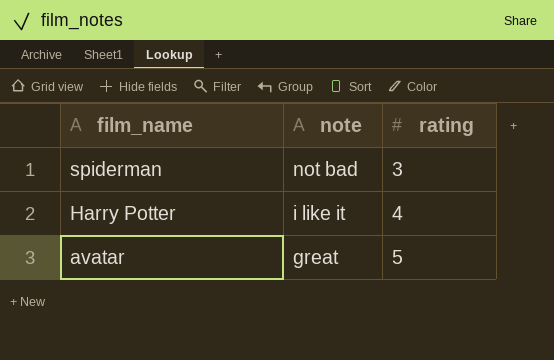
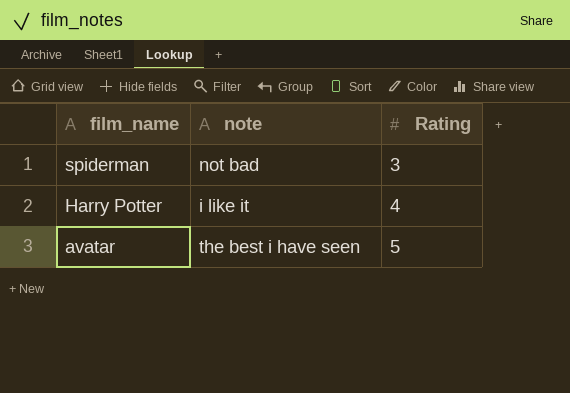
column name: rating -> Rating
avatar | note: great -> the best i have seen

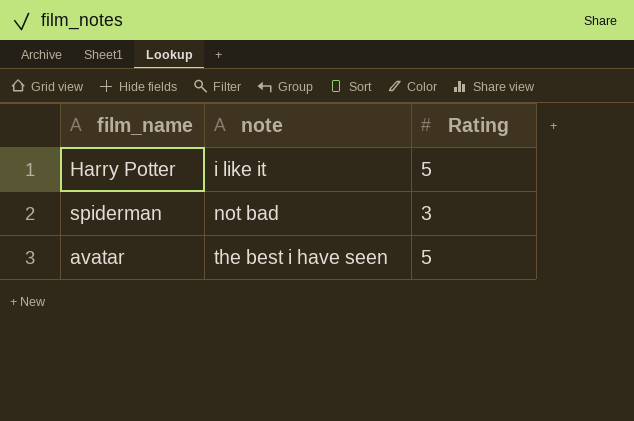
row order: film_name descending -> note ascending
Harry Potter | Rating: 4 -> 5

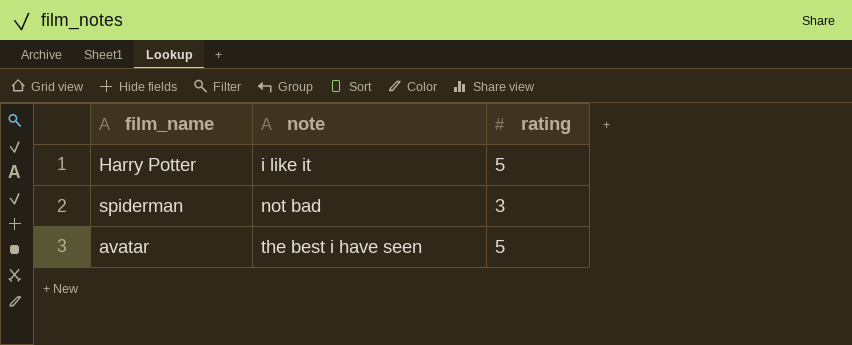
column name: Rating -> rating

